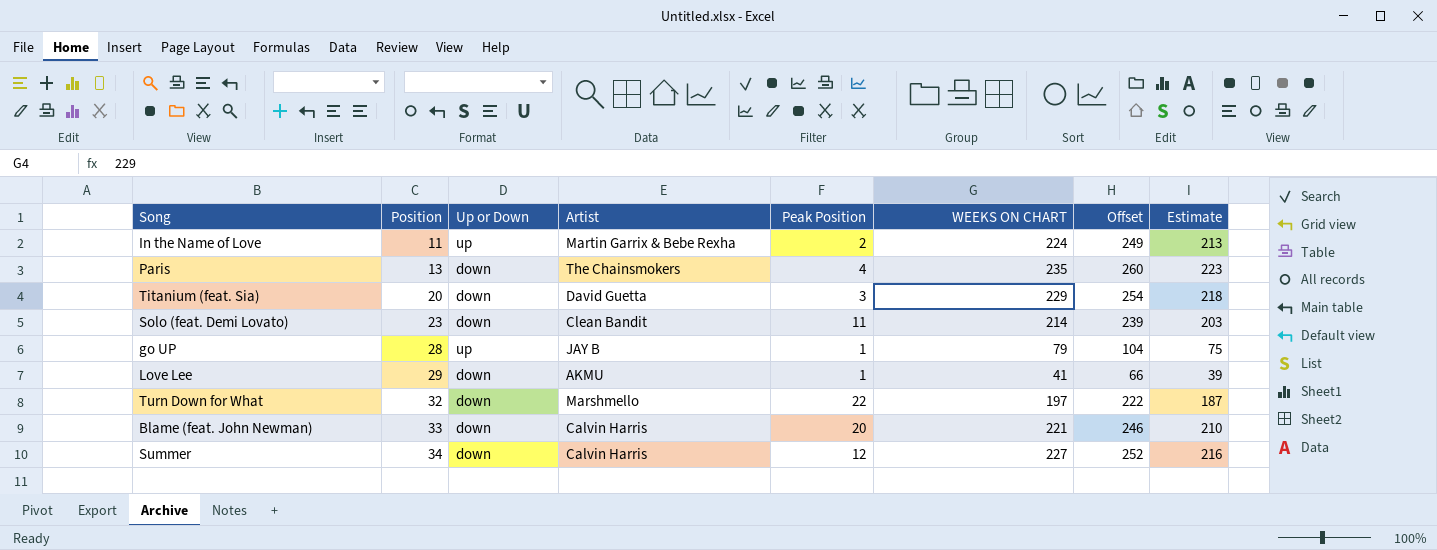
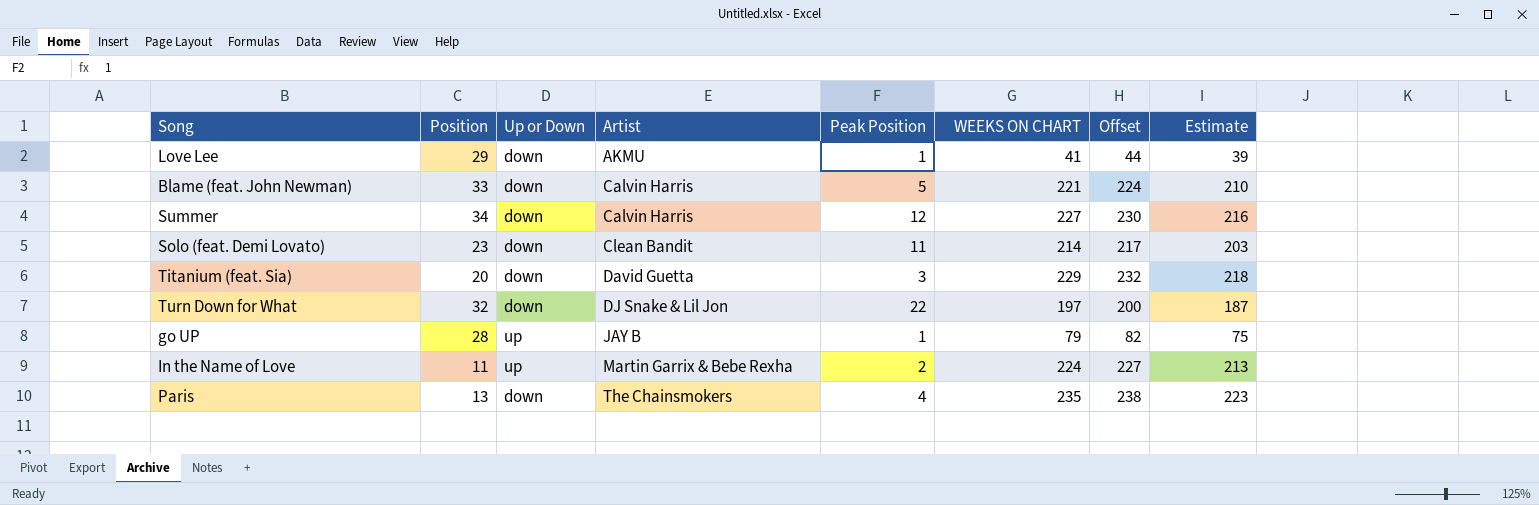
row order: Position ascending -> Artist ascending
column Offset | formula: [WEEKS ON CHART] + 25 -> [WEEKS ON CHART] + 3
Blame (feat. John Newman) | Peak Position: 20 -> 5
Turn Down for What | Artist: Marshmello -> DJ Snake & Lil Jon

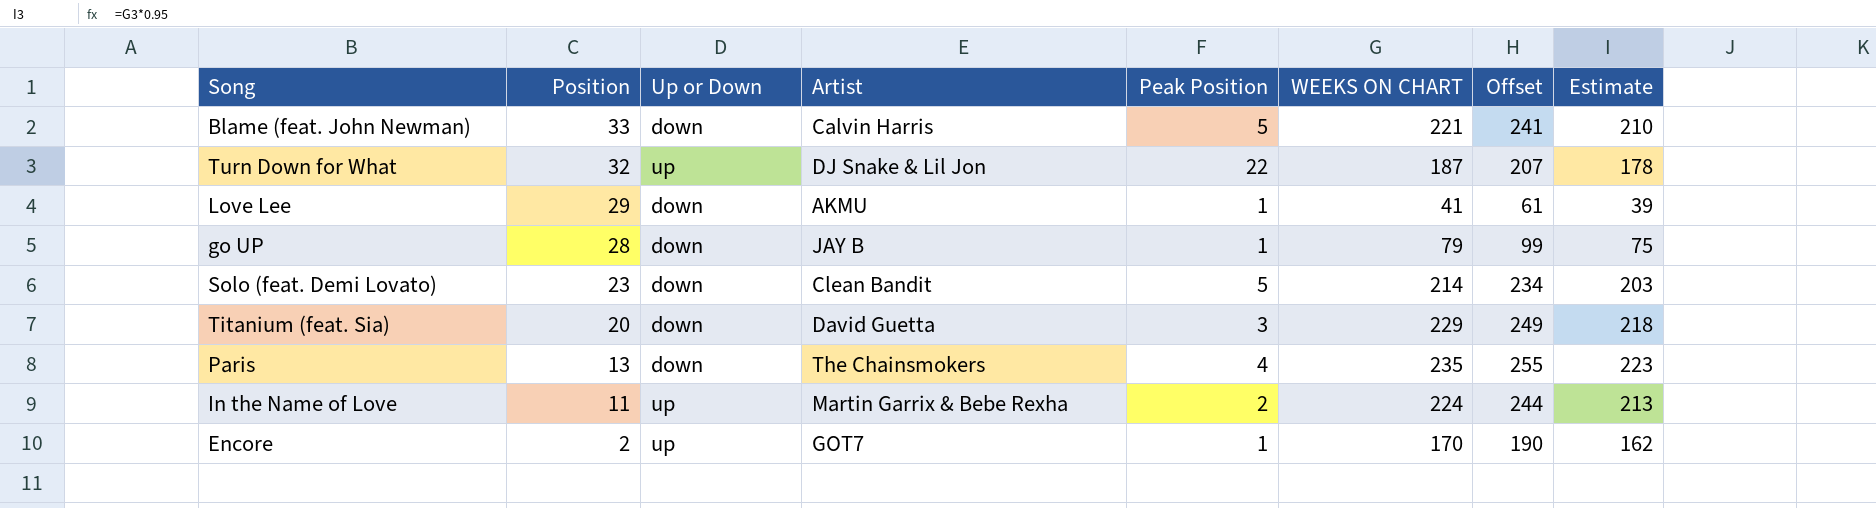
row order: Artist ascending -> Position descending
column Offset | formula: [WEEKS ON CHART] + 3 -> [WEEKS ON CHART] + 20
row Summer: 34 | down | Calvin Harris | 12 | 227 | 230 | 216 -> none
Turn Down for What | Up or Down: down -> up
Turn Down for What | WEEKS ON CHART: 197 -> 187
Turn Down for What | Estimate: 187 -> 178
go UP | Up or Down: up -> down
Solo (feat. Demi Lovato) | Peak Position: 11 -> 5
row Encore: none -> 2 | up | GOT7 | 1 | 170 | 190 | 162

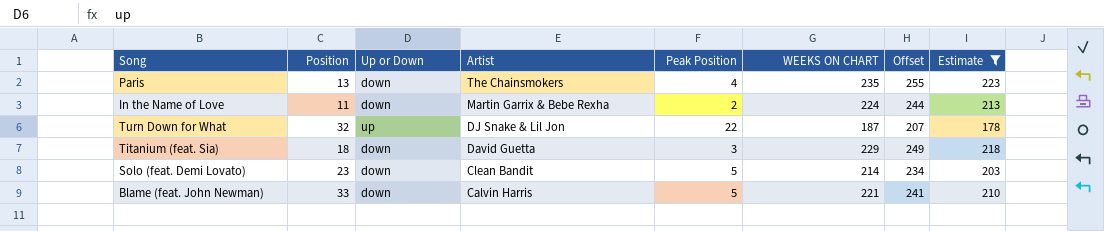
filter: none -> Estimate >= 178
row order: Position descending -> Artist descending
In the Name of Love | Up or Down: up -> down
Titanium (feat. Sia) | Position: 20 -> 18

